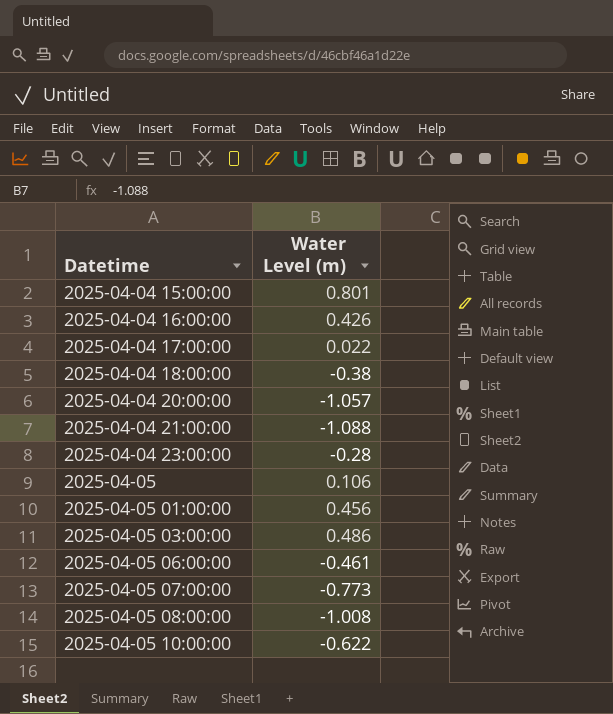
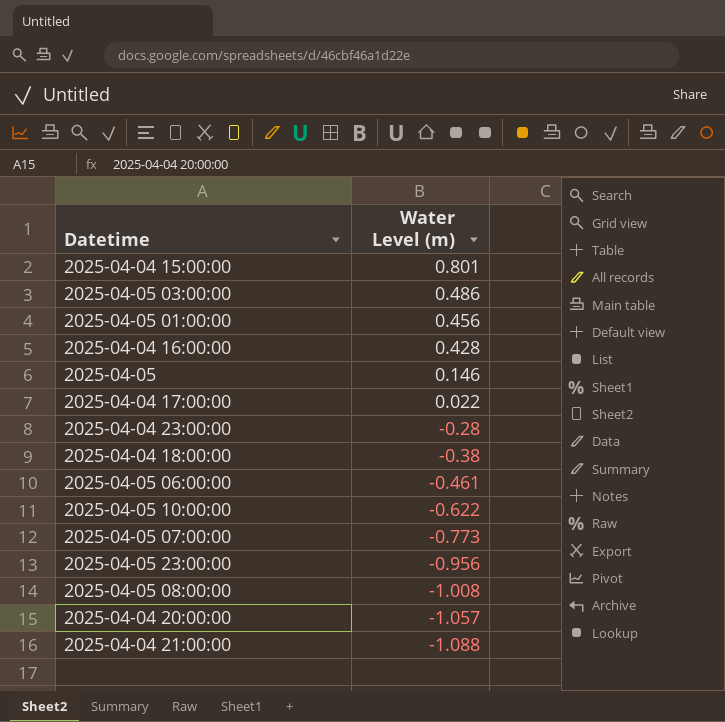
row order: Datetime ascending -> Water Level (m) descending
2025-04-04 16:00:00 | Water Level (m): 0.426 -> 0.428
2025-04-05 | Water Level (m): 0.106 -> 0.146
row 2025-04-05 23:00:00: none -> -0.956

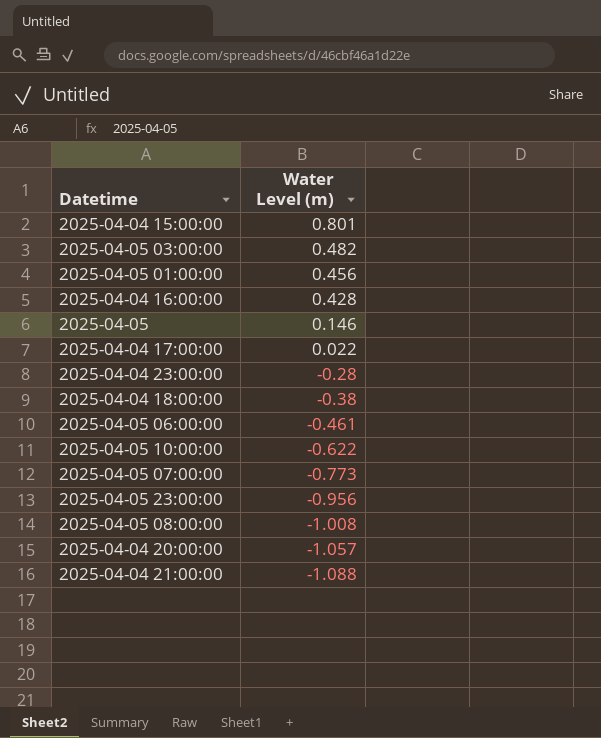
2025-04-05 03:00:00 | Water Level (m): 0.486 -> 0.482

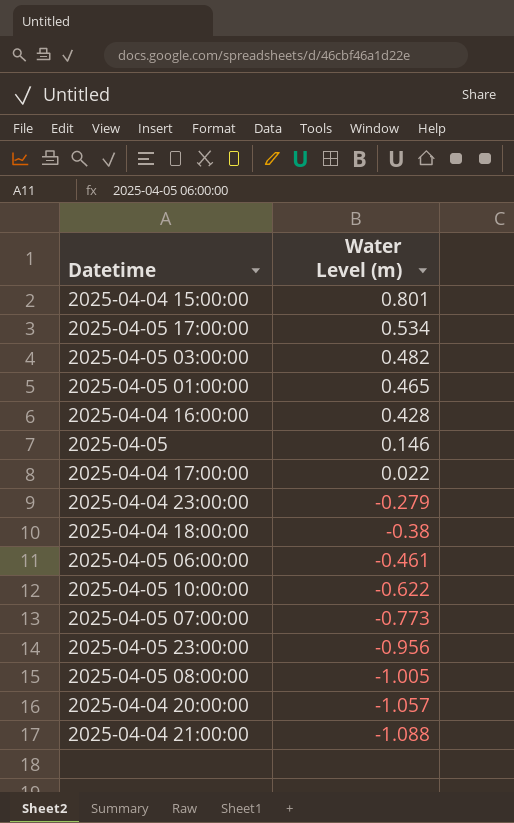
row 2025-04-05 17:00:00: none -> 0.534
2025-04-05 01:00:00 | Water Level (m): 0.456 -> 0.465
2025-04-04 23:00:00 | Water Level (m): -0.28 -> -0.279
2025-04-05 08:00:00 | Water Level (m): -1.008 -> -1.005

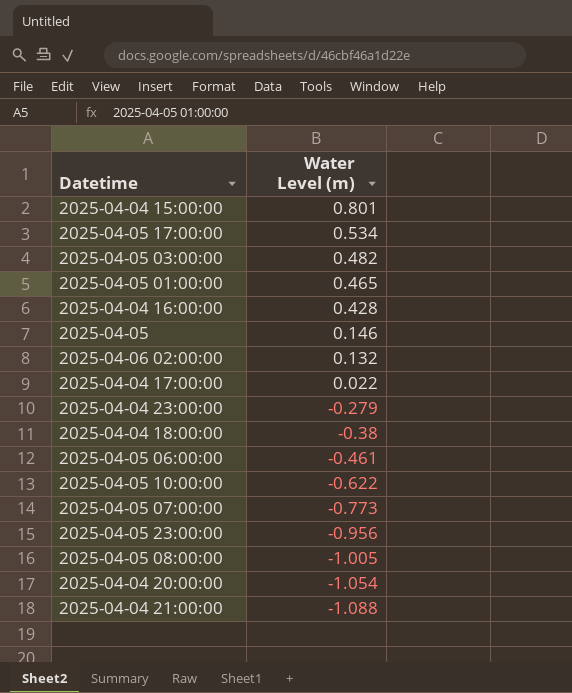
row 2025-04-06 02:00:00: none -> 0.132
2025-04-04 20:00:00 | Water Level (m): -1.057 -> -1.054

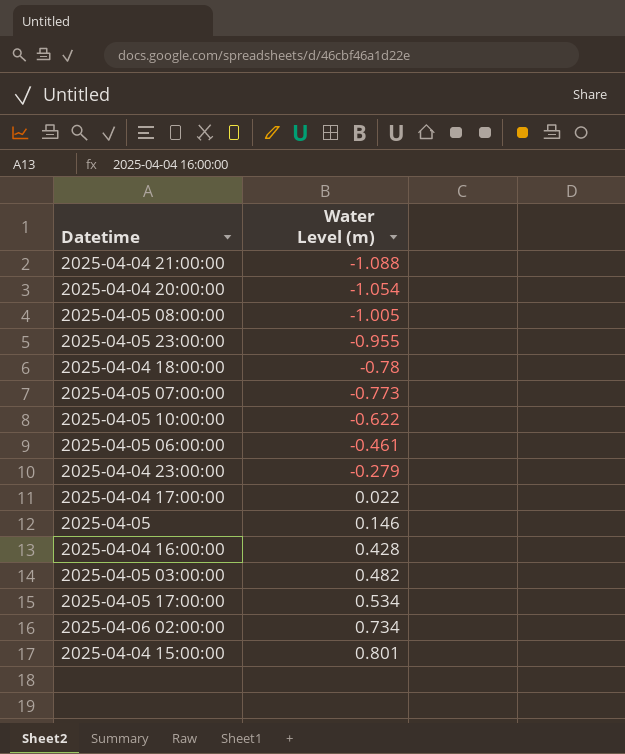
row order: Water Level (m) descending -> Water Level (m) ascending
row 2025-04-05 01:00:00: 0.465 -> none
2025-04-05 23:00:00 | Water Level (m): -0.956 -> -0.955
2025-04-04 18:00:00 | Water Level (m): -0.38 -> -0.78
2025-04-06 02:00:00 | Water Level (m): 0.132 -> 0.734

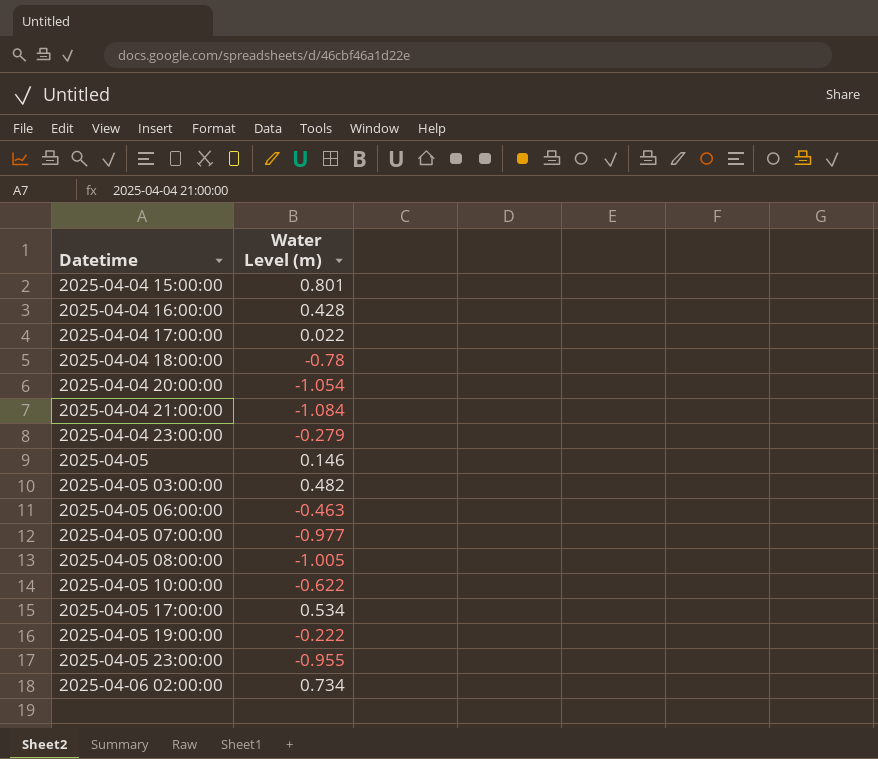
row order: Water Level (m) ascending -> Datetime ascending
2025-04-04 21:00:00 | Water Level (m): -1.088 -> -1.084
2025-04-05 06:00:00 | Water Level (m): -0.461 -> -0.463
2025-04-05 07:00:00 | Water Level (m): -0.773 -> -0.977
row 2025-04-05 19:00:00: none -> -0.222

